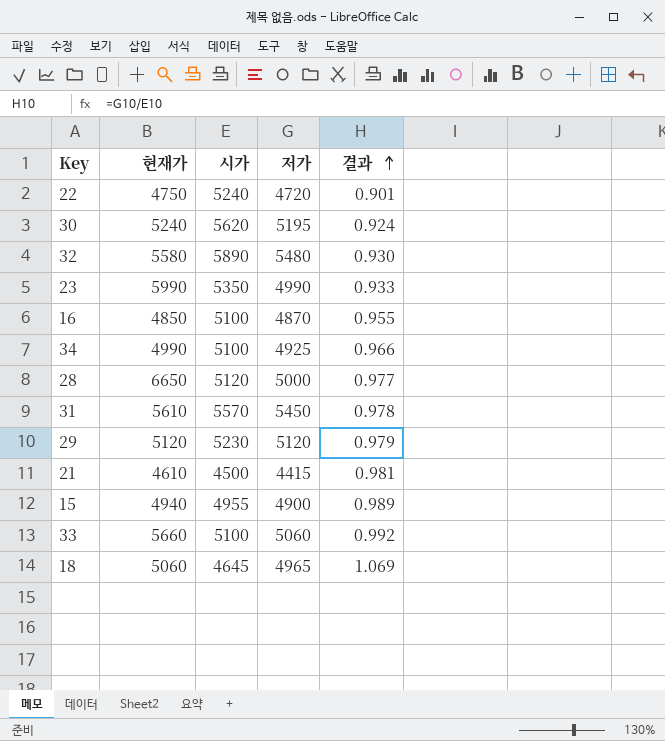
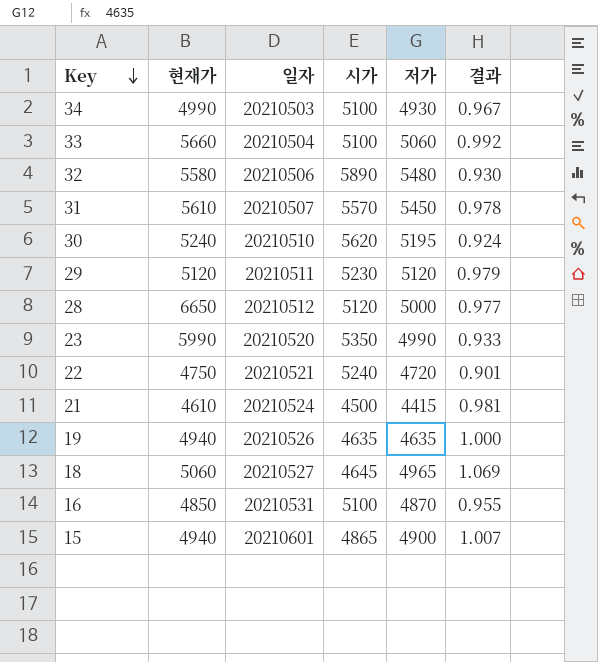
row order: 결과 ascending -> Key descending
column 일자 | position: none -> 3
34 | 저가: 4925 -> 4930
34 | 결과: 0.966 -> 0.967
row 19: none -> 4940 | 20210526 | 4635 | 4635 | 1.000
15 | 시가: 4955 -> 4865
15 | 결과: 0.989 -> 1.007

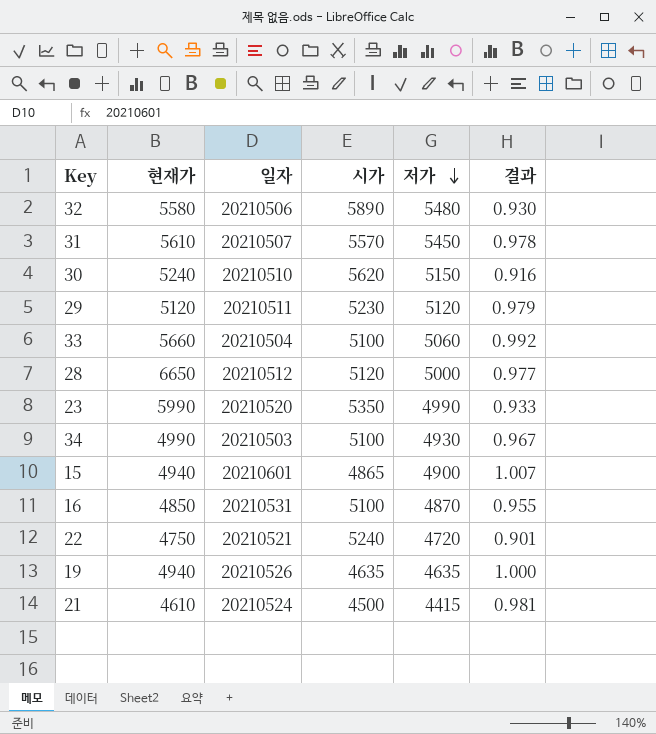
row order: Key descending -> 저가 descending
row 18: 5060 | 20210527 | 4645 | 4965 | 1.069 -> none
30 | 저가: 5195 -> 5150
30 | 결과: 0.924 -> 0.916

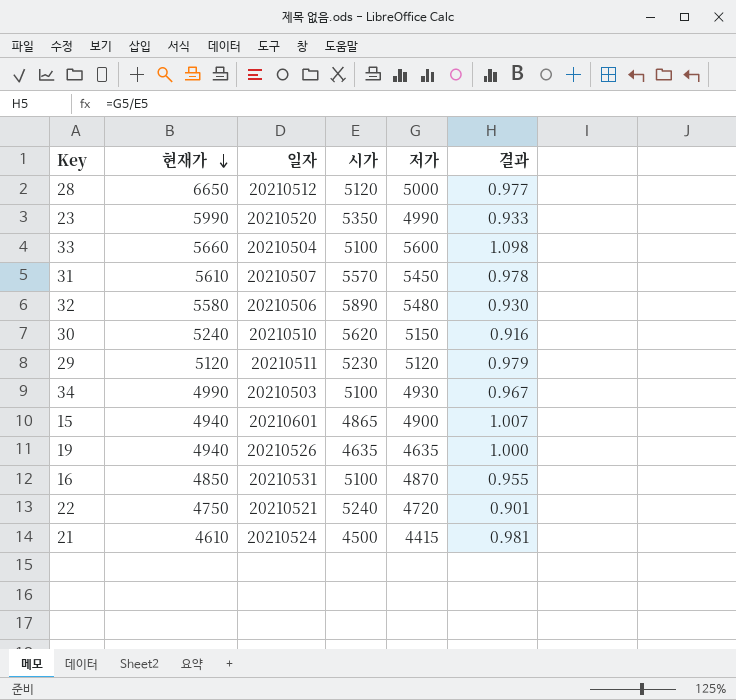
row order: 저가 descending -> 현재가 descending
33 | 저가: 5060 -> 5600
33 | 결과: 0.992 -> 1.098

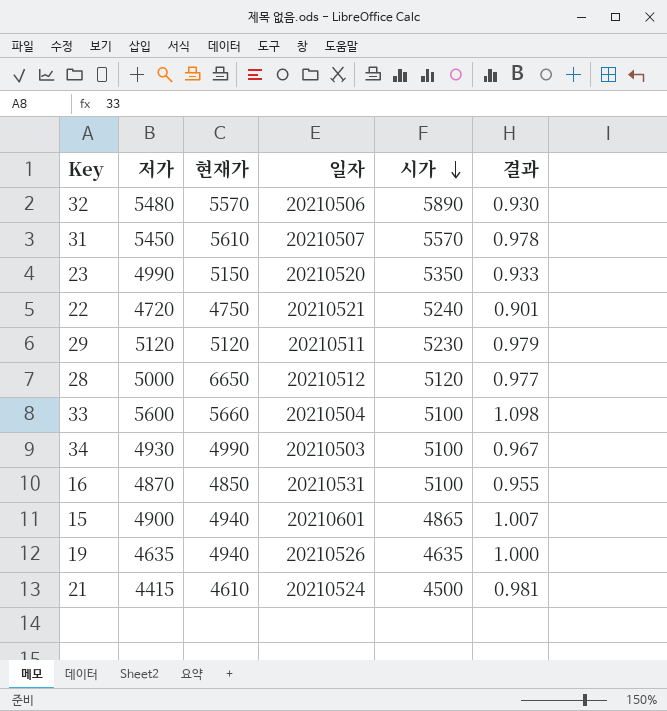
row order: 현재가 descending -> 시가 descending
column 저가 | position: 5 -> 2
row 30: 5240 | 20210510 | 5620 | 5150 | 0.916 -> none
32 | 현재가: 5580 -> 5570
23 | 현재가: 5990 -> 5150

